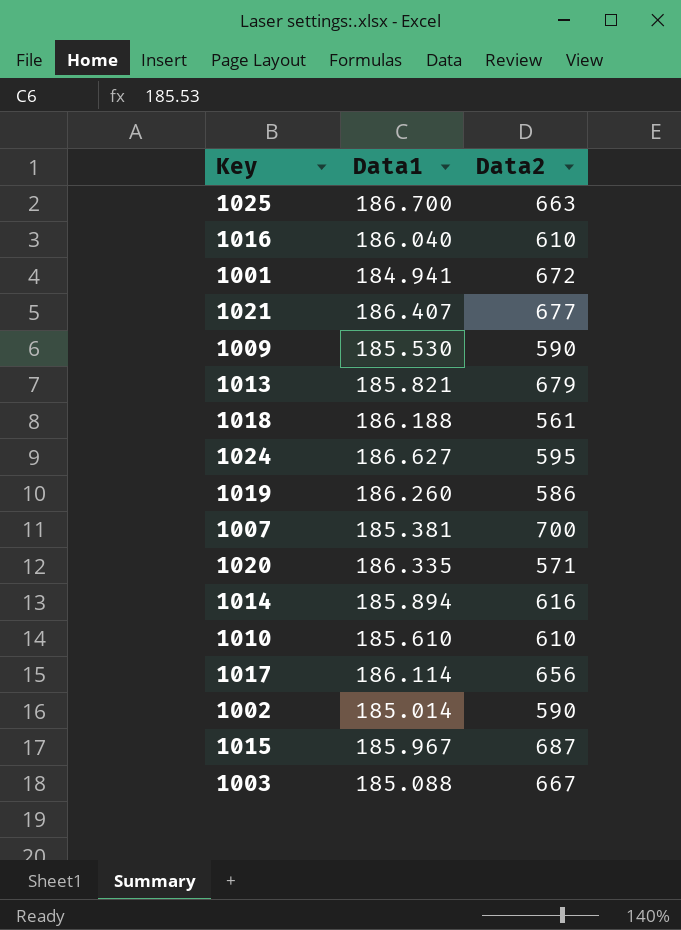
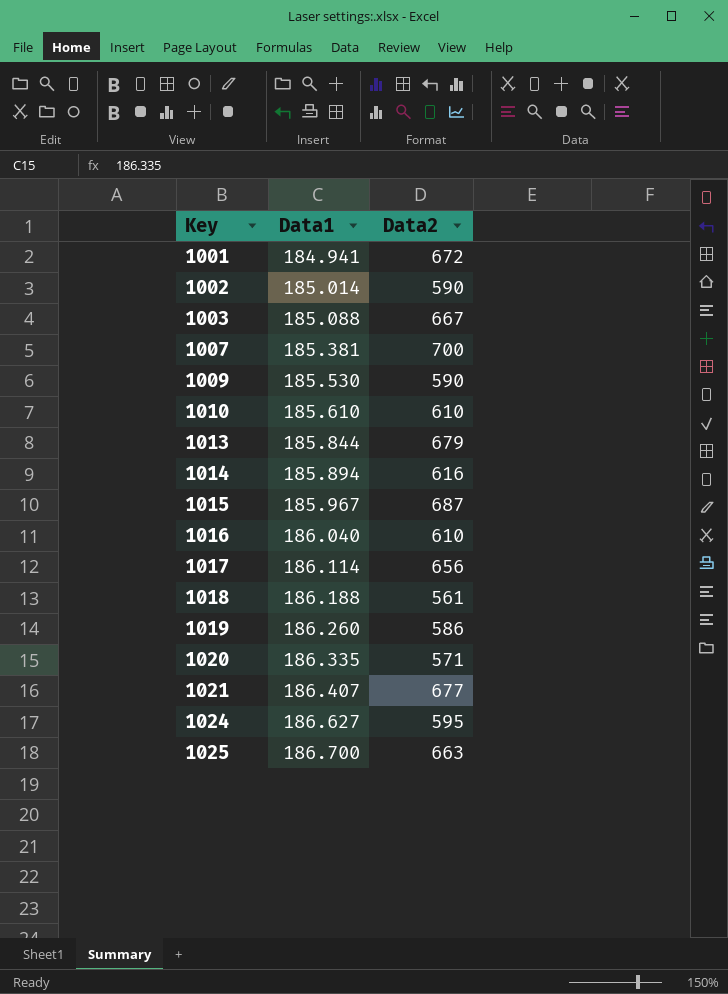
row order: none -> Key ascending
1013 | Data1: 185.821 -> 185.844

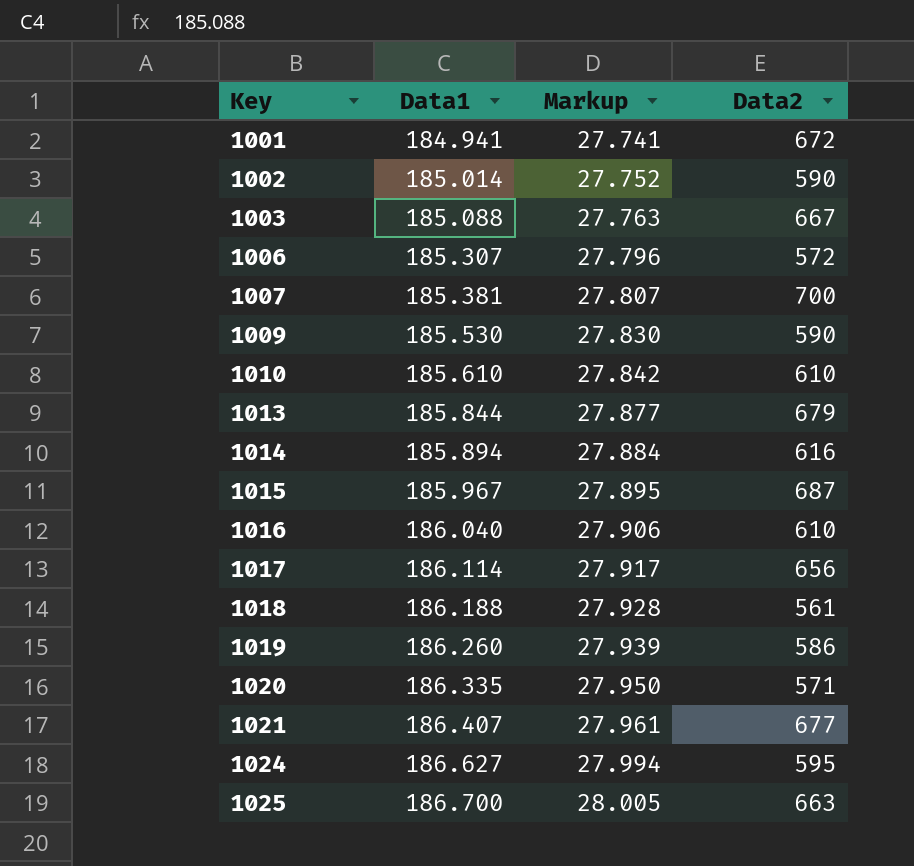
column Markup | formula: none -> [Data1] * 0.15
row 1006: none -> 185.307 | 27.796 | 572

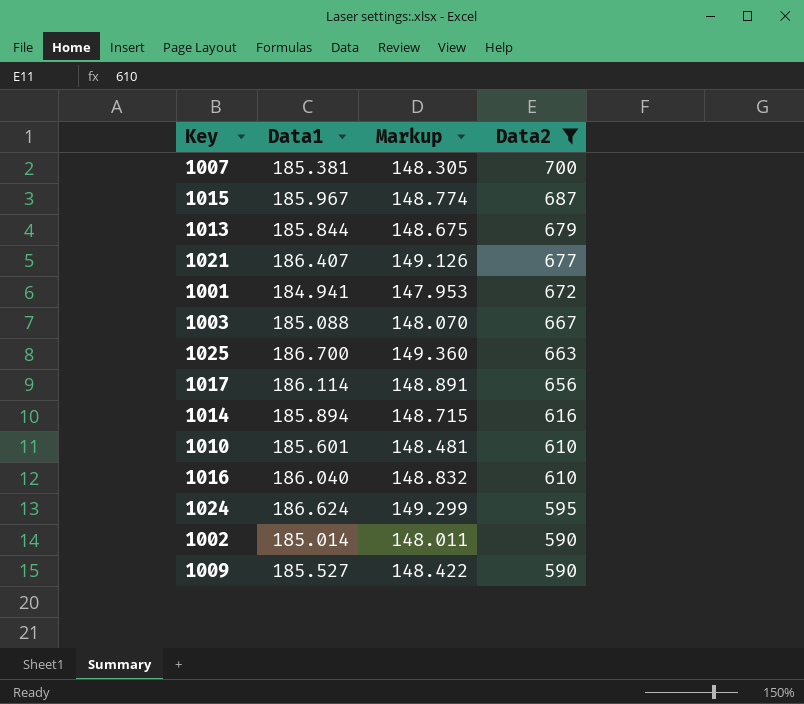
filter: none -> Data2 >= 590
row order: Key ascending -> Data2 descending
column Markup | formula: [Data1] * 0.15 -> [Data1] * 0.8
1010 | Data1: 185.610 -> 185.601
1024 | Data1: 186.627 -> 186.624
1009 | Data1: 185.530 -> 185.527

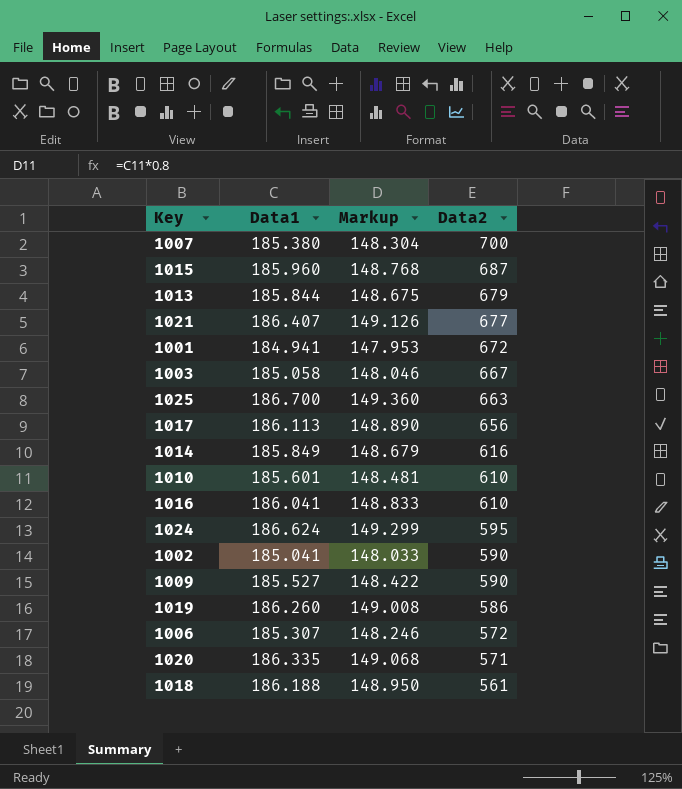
filter: Data2 >= 590 -> none
1007 | Data1: 185.381 -> 185.380
1007 | Markup: 148.305 -> 148.304
1015 | Data1: 185.967 -> 185.960
1015 | Markup: 148.774 -> 148.768
1003 | Data1: 185.088 -> 185.058
1003 | Markup: 148.070 -> 148.046
1017 | Data1: 186.114 -> 186.113
1017 | Markup: 148.891 -> 148.890
1014 | Data1: 185.894 -> 185.849
1014 | Markup: 148.715 -> 148.679
1016 | Data1: 186.040 -> 186.041
1016 | Markup: 148.832 -> 148.833
1002 | Data1: 185.014 -> 185.041
1002 | Markup: 148.011 -> 148.033

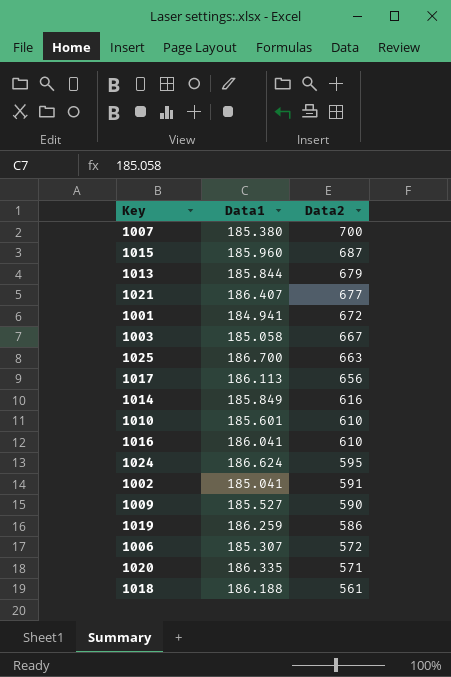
column Markup | formula: [Data1] * 0.8 -> none
1002 | Data2: 590 -> 591
1019 | Data1: 186.260 -> 186.259

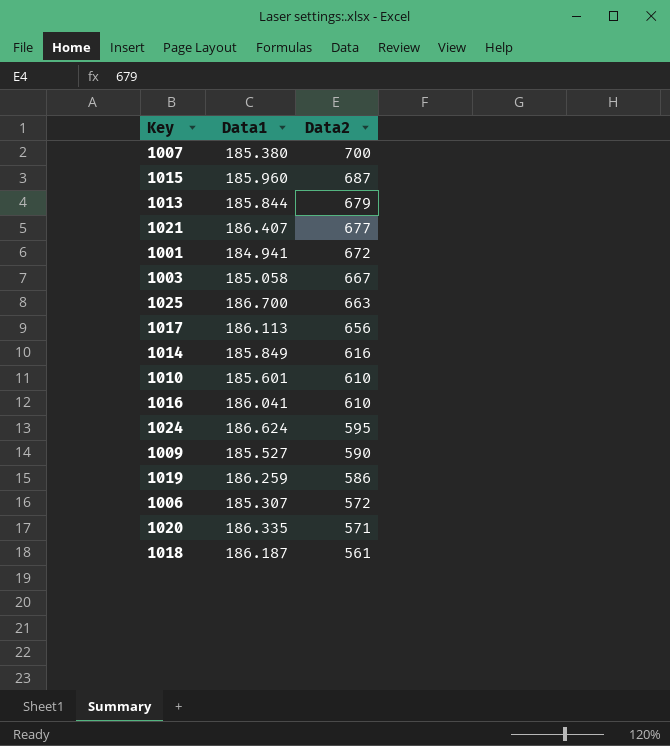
row 1002: 185.041 | 591 -> none
1018 | Data1: 186.188 -> 186.187

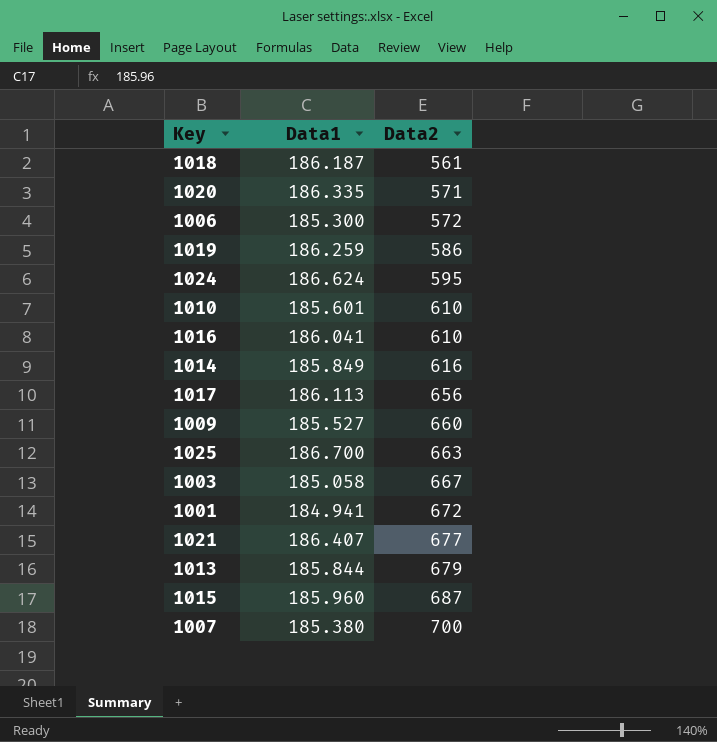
row order: Data2 descending -> Data2 ascending
1006 | Data1: 185.307 -> 185.300
1009 | Data2: 590 -> 660

